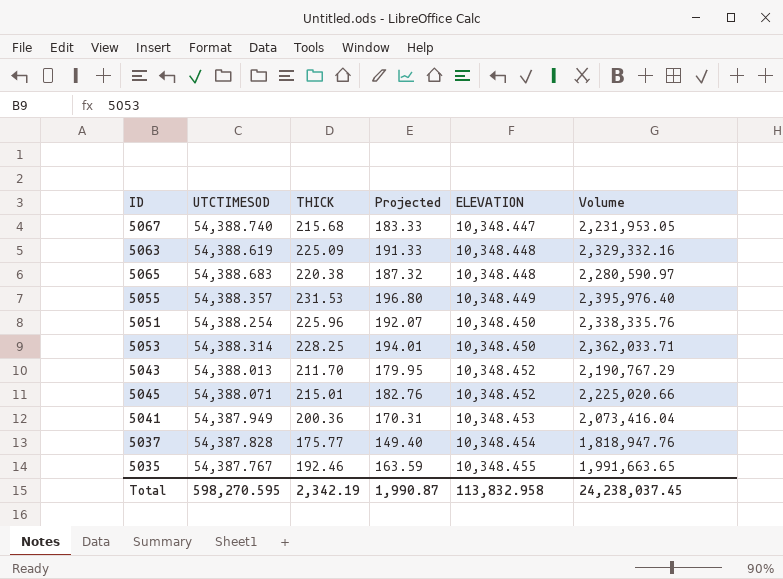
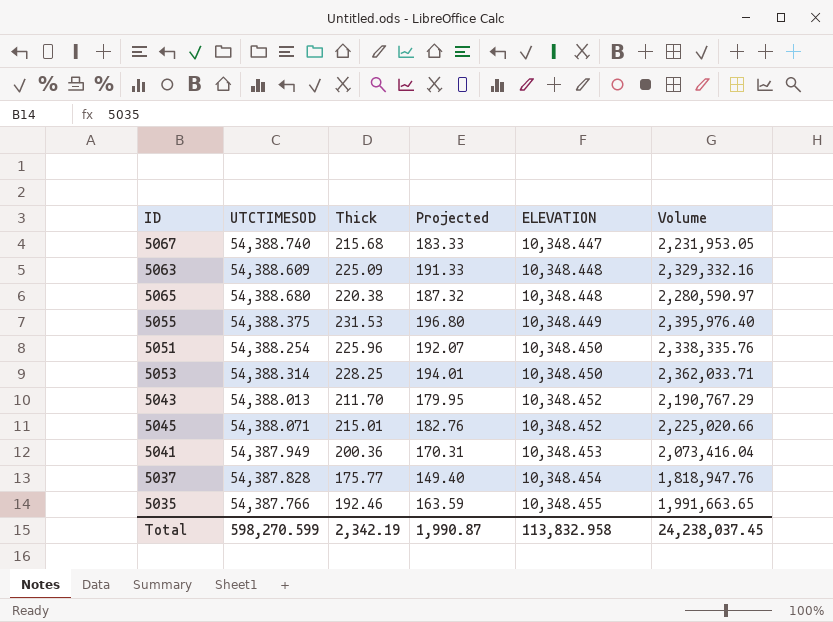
column name: THICK -> Thick
5063 | UTCTIMESOD: 54,388.619 -> 54,388.609
5065 | UTCTIMESOD: 54,388.683 -> 54,388.680
5055 | UTCTIMESOD: 54,388.357 -> 54,388.375
5035 | UTCTIMESOD: 54,387.767 -> 54,387.766
Total | UTCTIMESOD: 598,270.595 -> 598,270.599

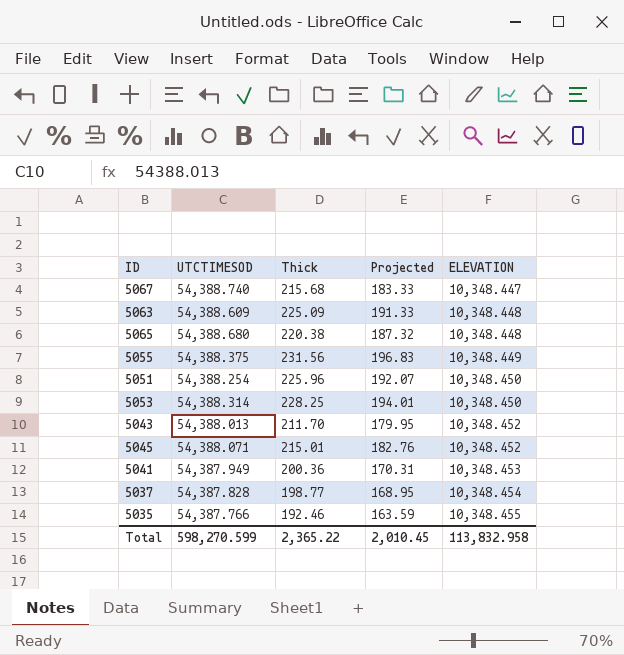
column Volume | formula: [Thick] * [ELEVATION] -> none
5055 | Thick: 231.53 -> 231.56
5055 | Projected: 196.80 -> 196.83
5037 | Thick: 175.77 -> 198.77
5037 | Projected: 149.40 -> 168.95
Total | Thick: 2,342.19 -> 2,365.22
Total | Projected: 1,990.87 -> 2,010.45

